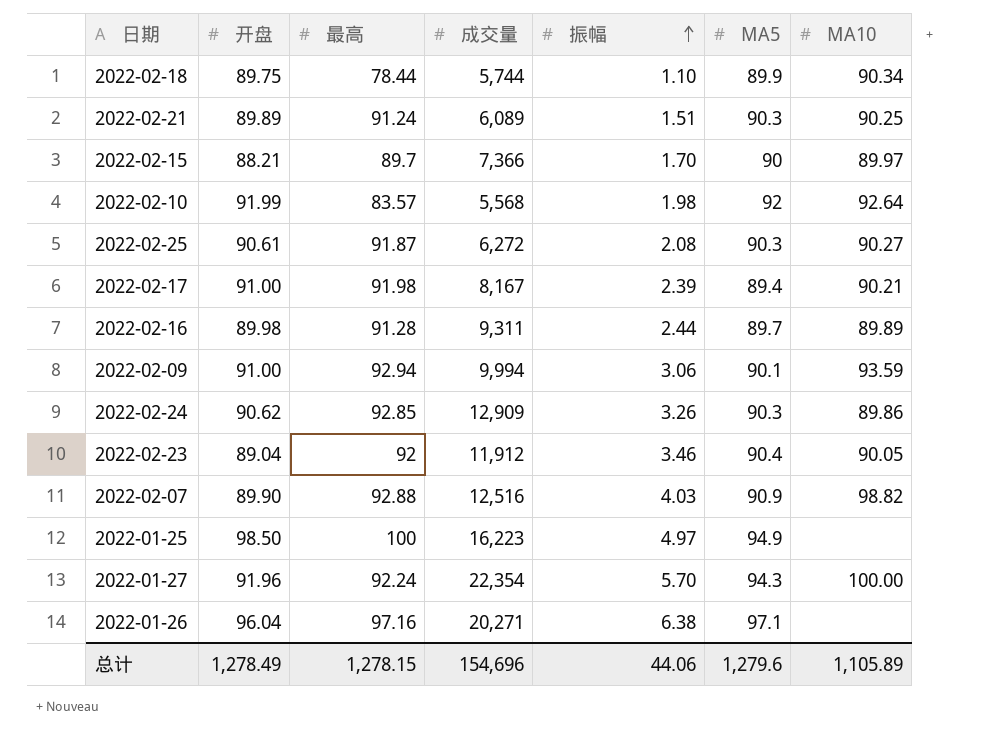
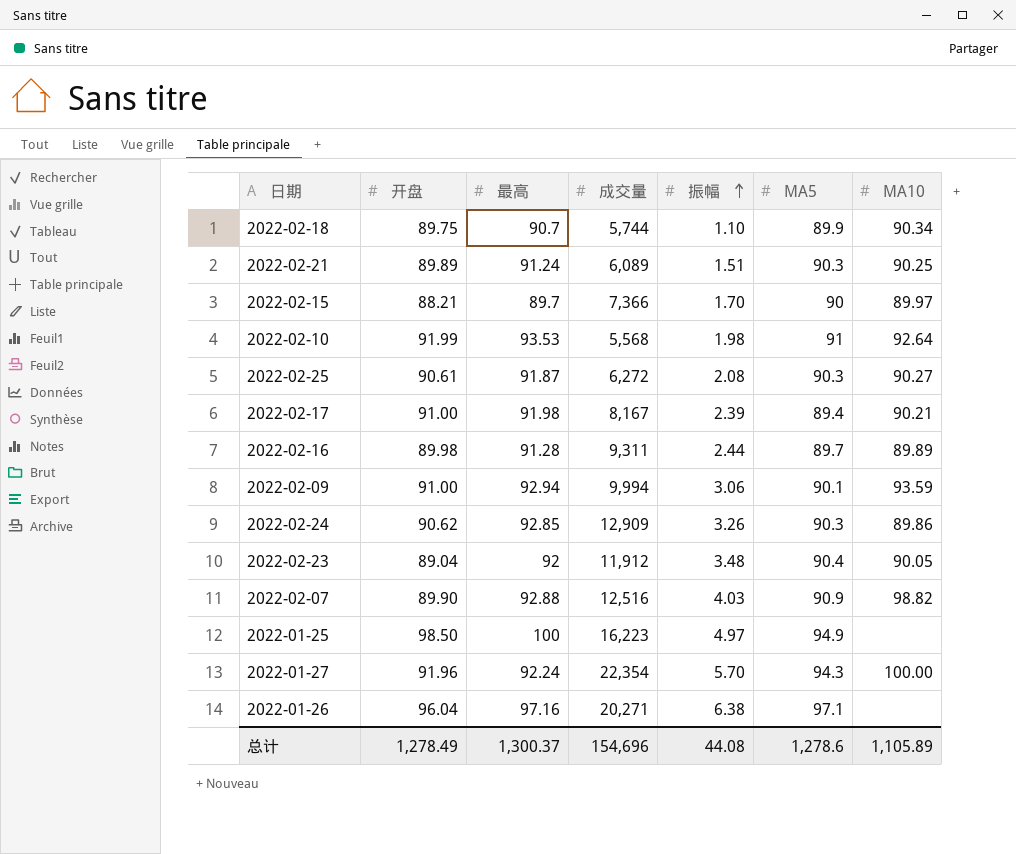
2022-02-18 | 最高: 78.44 -> 90.7
2022-02-10 | 最高: 83.57 -> 93.53
2022-02-10 | MA5: 92 -> 91
2022-02-23 | 振幅: 3.46 -> 3.48
总计 | 最高: 1,278.15 -> 1,300.37
总计 | 振幅: 44.06 -> 44.08
总计 | MA5: 1,279.6 -> 1,278.6

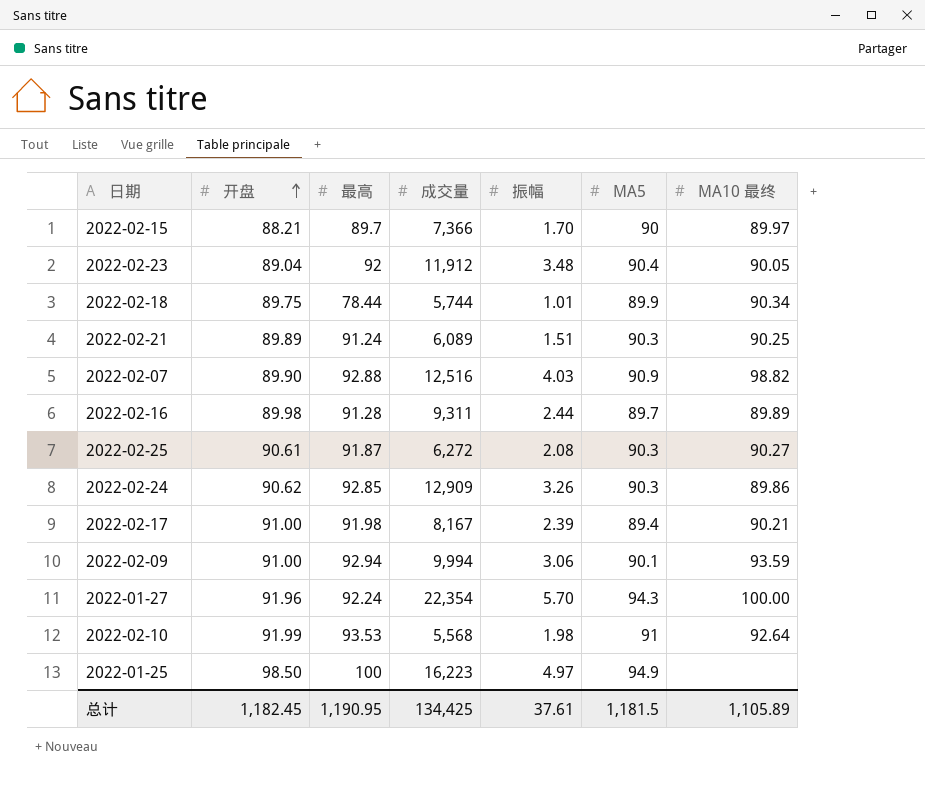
row order: 振幅 ascending -> 开盘 ascending
column name: MA10 -> MA10 最终
row 2022-01-26: 96.04 | 97.16 | 20,271 | 6.38 | 97.1 | none -> none
2022-02-18 | 最高: 90.7 -> 78.44
2022-02-18 | 振幅: 1.10 -> 1.01
总计 | 开盘: 1,278.49 -> 1,182.45
总计 | 最高: 1,300.37 -> 1,190.95
总计 | 成交量: 154,696 -> 134,425
总计 | 振幅: 44.08 -> 37.61
总计 | MA5: 1,278.6 -> 1,181.5

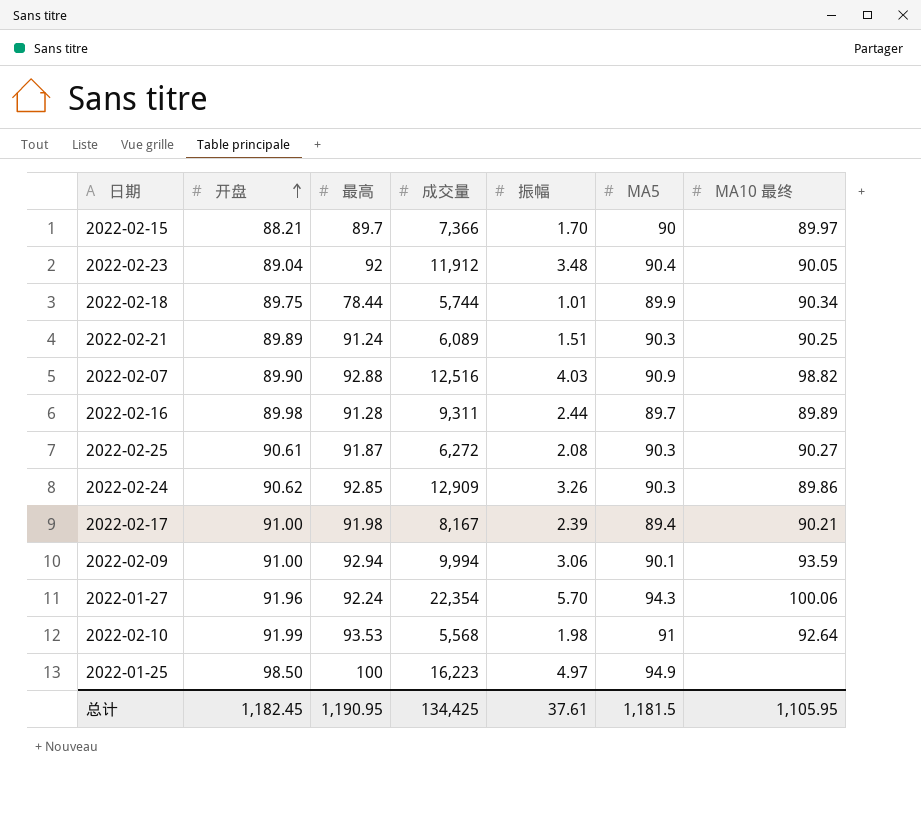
2022-01-27 | MA10 最终: 100.00 -> 100.06
总计 | MA10 最终: 1,105.89 -> 1,105.95

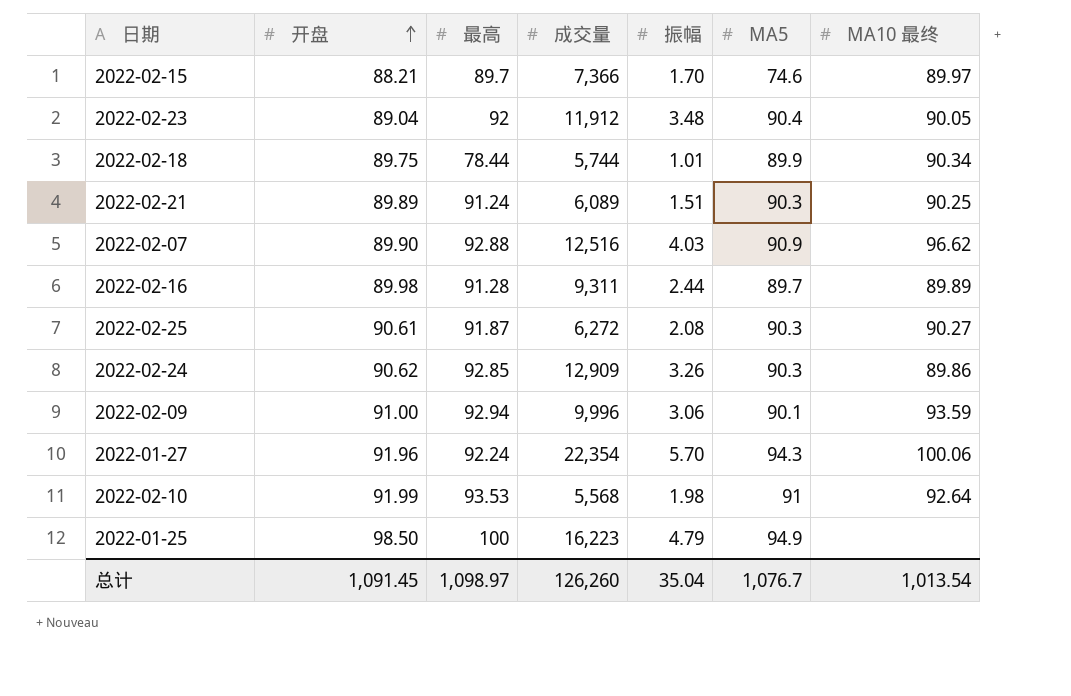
row 2022-02-17: 91.00 | 91.98 | 8,167 | 2.39 | 89.4 | 90.21 -> none
2022-02-15 | MA5: 90 -> 74.6
2022-02-07 | MA10 最终: 98.82 -> 96.62
2022-02-09 | 成交量: 9,994 -> 9,996
2022-01-25 | 振幅: 4.97 -> 4.79
总计 | 开盘: 1,182.45 -> 1,091.45
总计 | 最高: 1,190.95 -> 1,098.97
总计 | 成交量: 134,425 -> 126,260
总计 | 振幅: 37.61 -> 35.04
总计 | MA5: 1,181.5 -> 1,076.7
总计 | MA10 最终: 1,105.95 -> 1,013.54

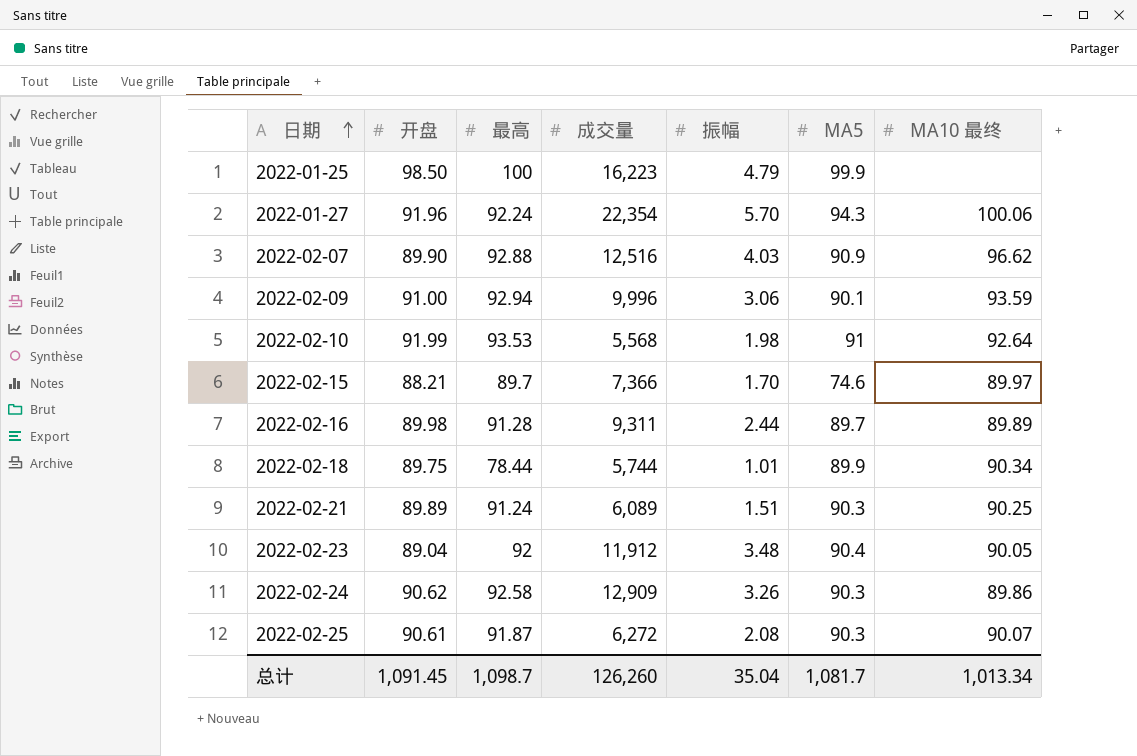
row order: 开盘 ascending -> 日期 ascending
2022-01-25 | MA5: 94.9 -> 99.9
2022-02-24 | 最高: 92.85 -> 92.58
2022-02-25 | MA10 最终: 90.27 -> 90.07
总计 | 最高: 1,098.97 -> 1,098.7
总计 | MA5: 1,076.7 -> 1,081.7
总计 | MA10 最终: 1,013.54 -> 1,013.34

